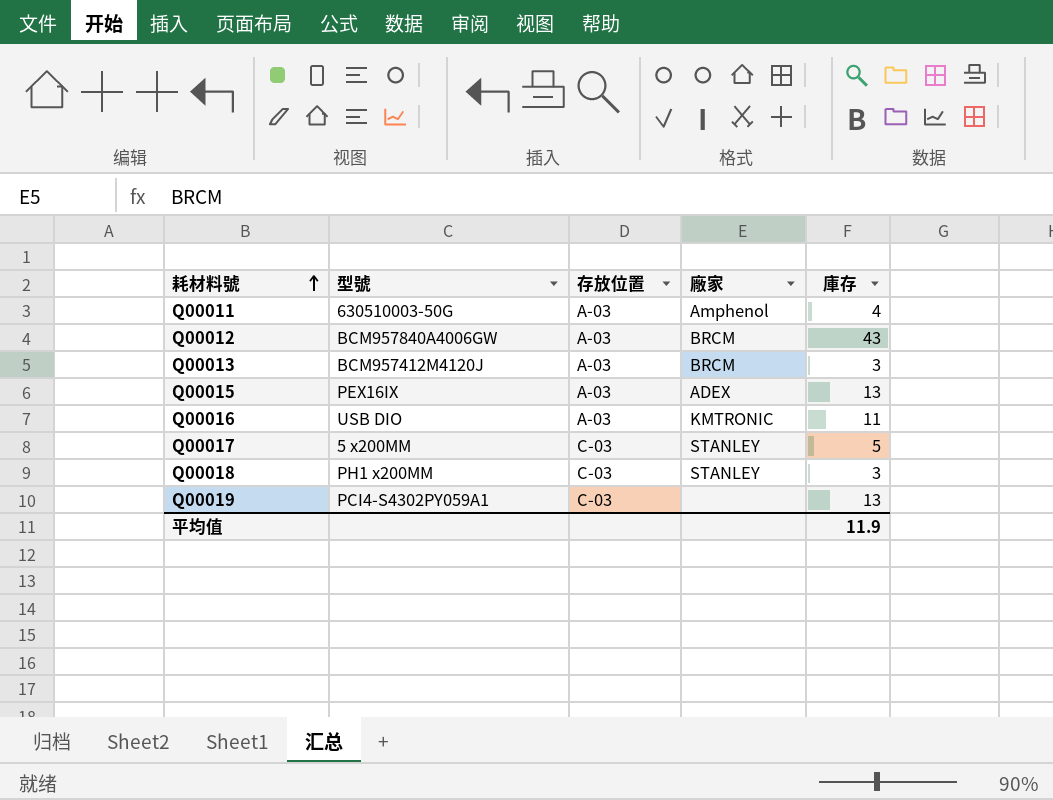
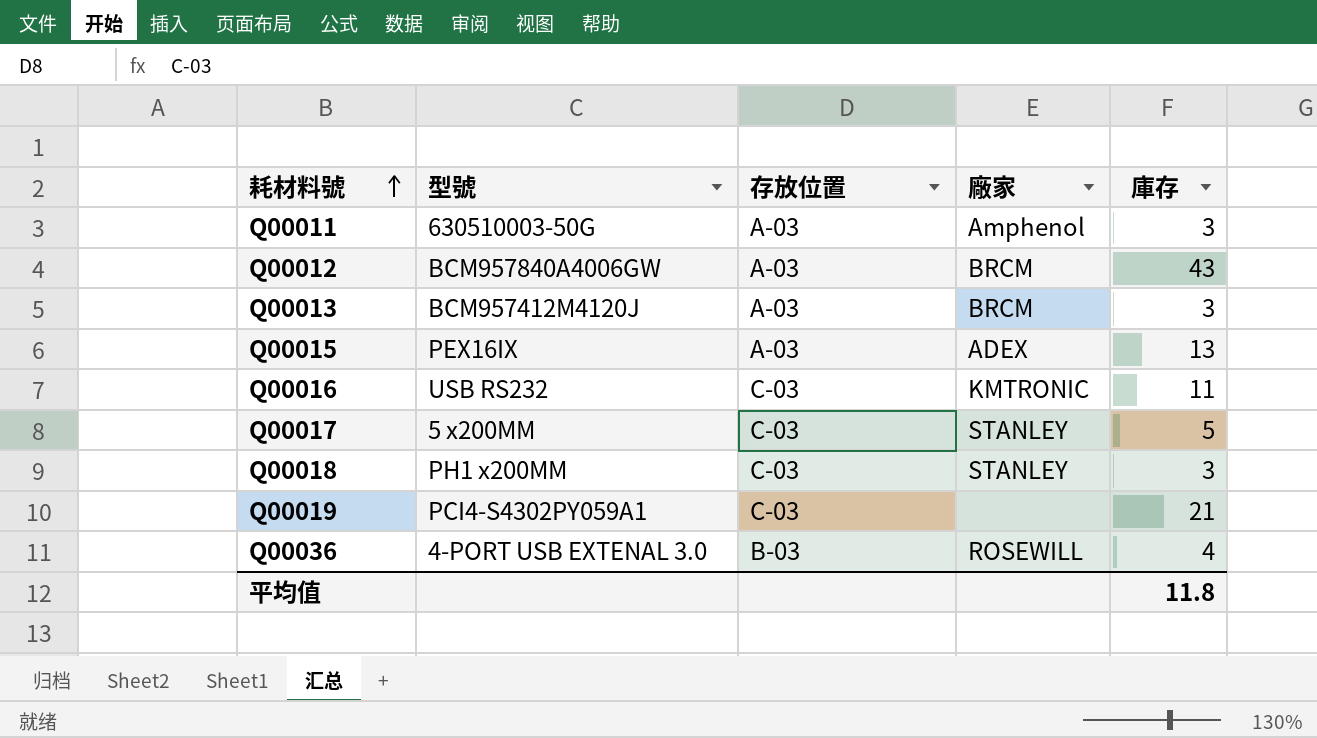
Q00011 | 庫存: 4 -> 3
Q00016 | 型號: USB DIO -> USB RS232
Q00016 | 存放位置: A-03 -> C-03
Q00019 | 庫存: 13 -> 21
row Q00036: none -> 4-PORT USB EXTENAL 3.0 | B-03 | ROSEWILL | 4
平均值 | 庫存: 11.9 -> 11.8

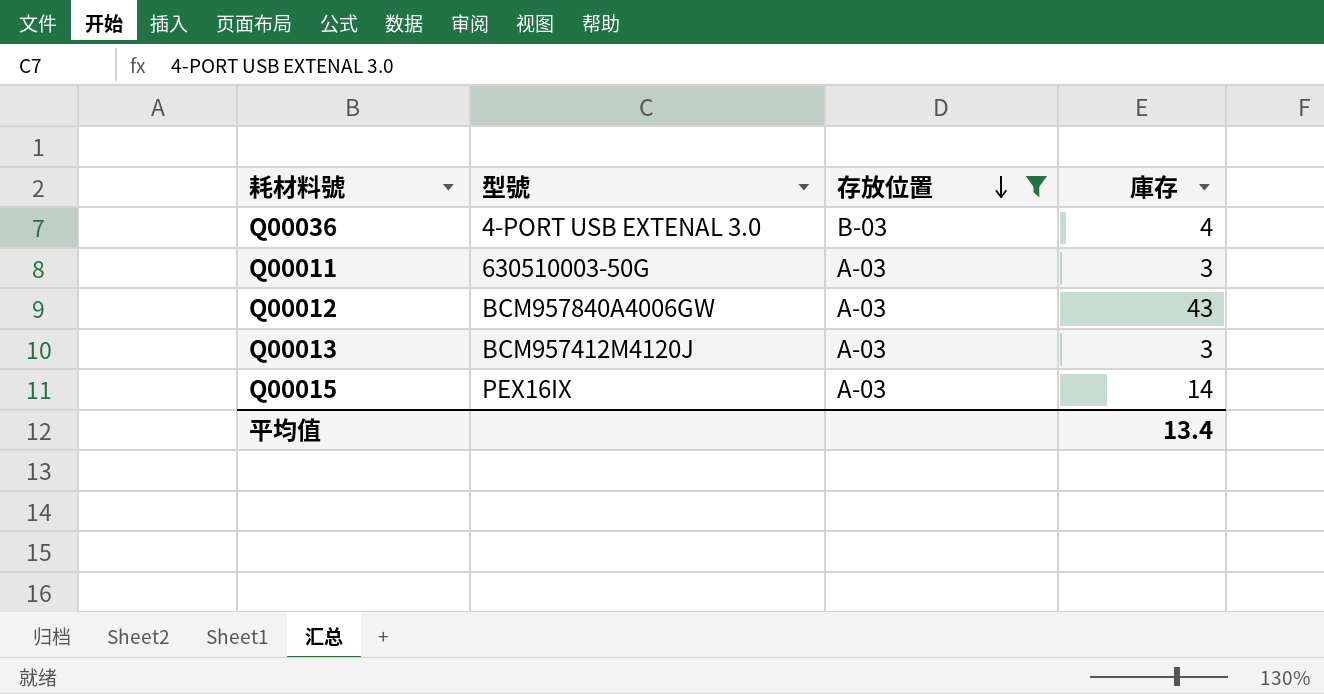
filter: none -> 存放位置 != C-03
row order: 耗材料號 ascending -> 存放位置 descending
column 廠家 | position: 4 -> none
Q00015 | 庫存: 13 -> 14
平均值 | 庫存: 11.8 -> 13.4

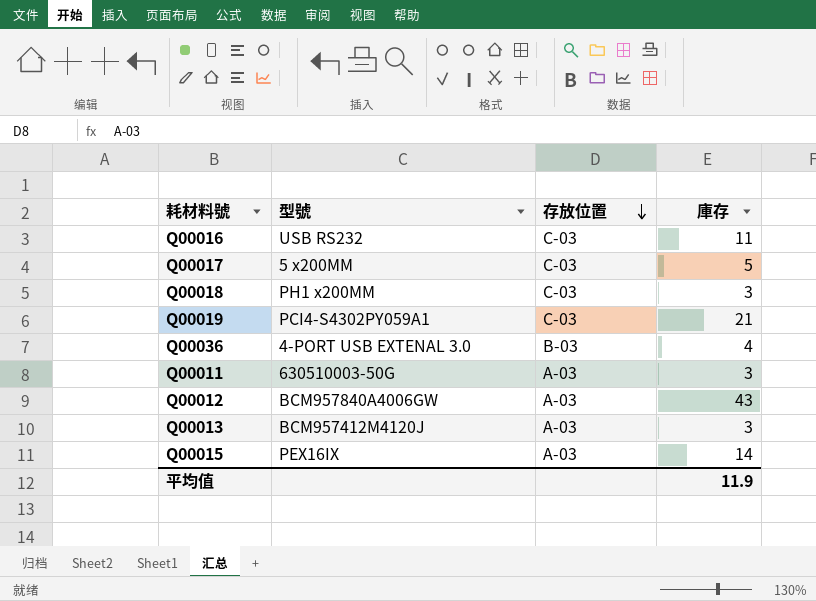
filter: 存放位置 != C-03 -> none
平均值 | 庫存: 13.4 -> 11.9

